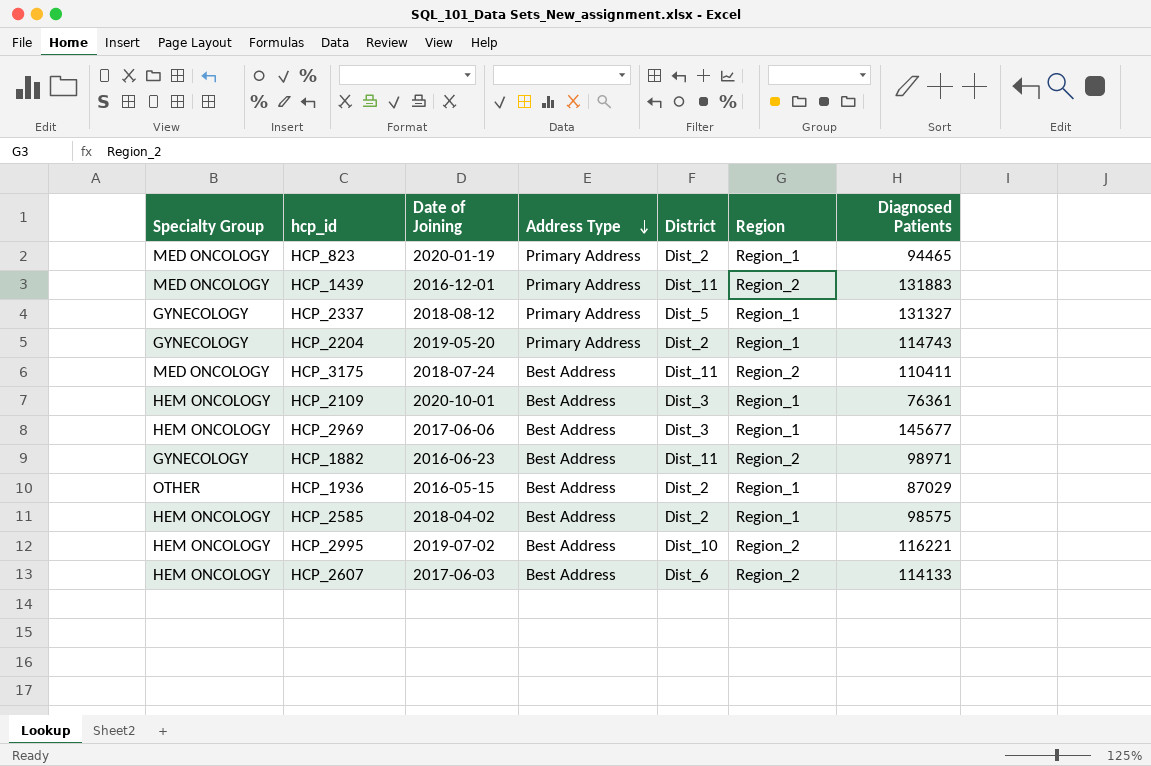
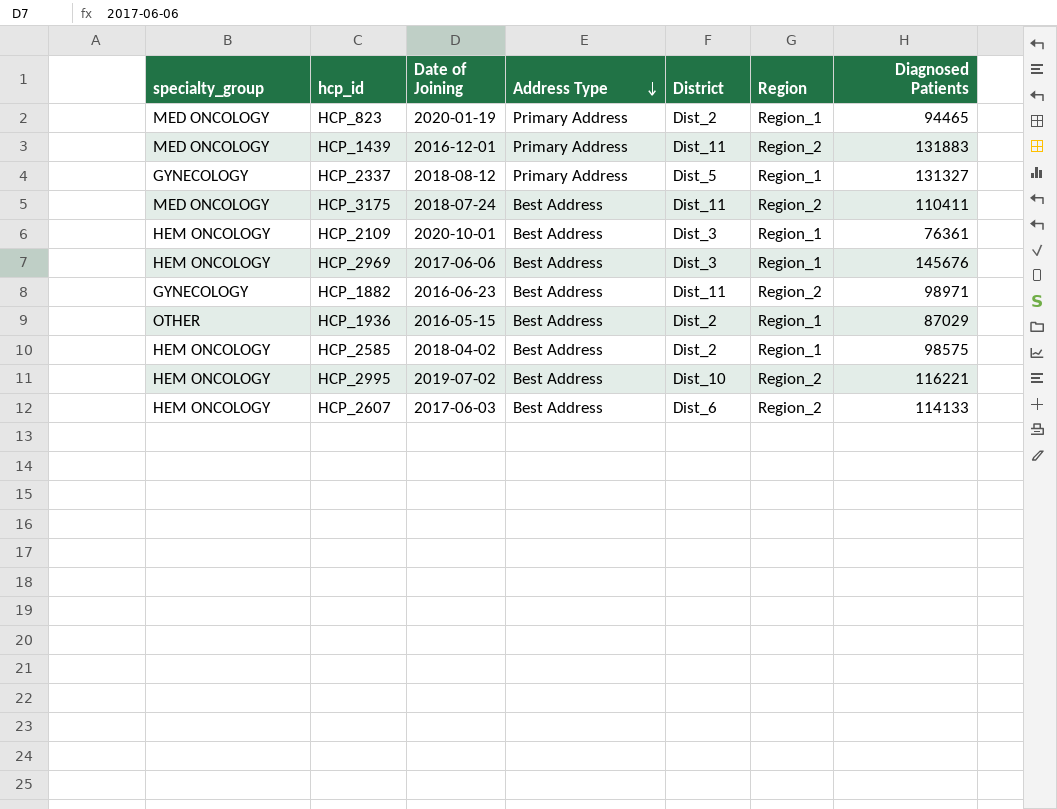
column name: Specialty Group -> specialty_group
row HCP_2204: GYNECOLOGY | 2019-05-20 | Primary Address | Dist_2 | Region_1 | 114743 -> none
HCP_2969 | Diagnosed Patients: 145677 -> 145676

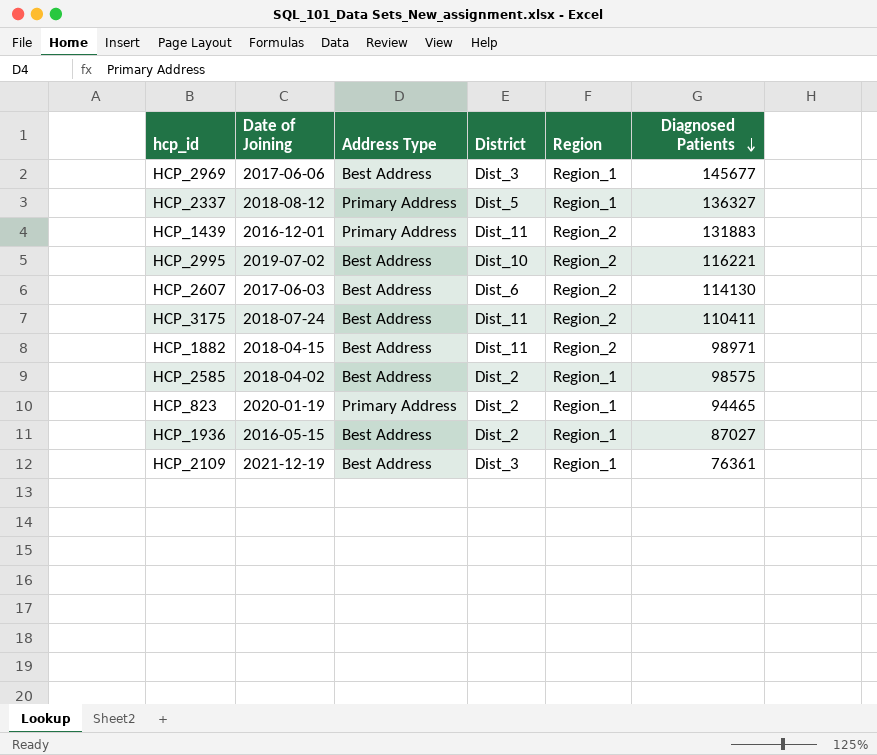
row order: Address Type descending -> Diagnosed Patients descending
column specialty_group | position: 1 -> none
HCP_2969 | Diagnosed Patients: 145676 -> 145677
HCP_2337 | Diagnosed Patients: 131327 -> 136327
HCP_2607 | Diagnosed Patients: 114133 -> 114130
HCP_1882 | Date of Joining: 2016-06-23 -> 2018-04-15
HCP_1936 | Diagnosed Patients: 87029 -> 87027
HCP_2109 | Date of Joining: 2020-10-01 -> 2021-12-19

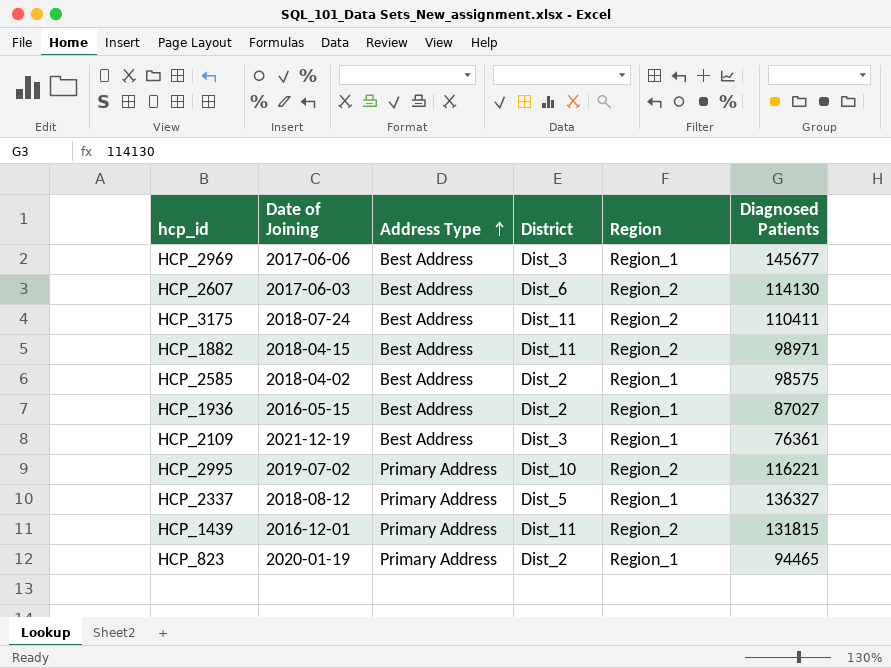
row order: Diagnosed Patients descending -> Address Type ascending
HCP_2995 | Address Type: Best Address -> Primary Address
HCP_1439 | Diagnosed Patients: 131883 -> 131815

